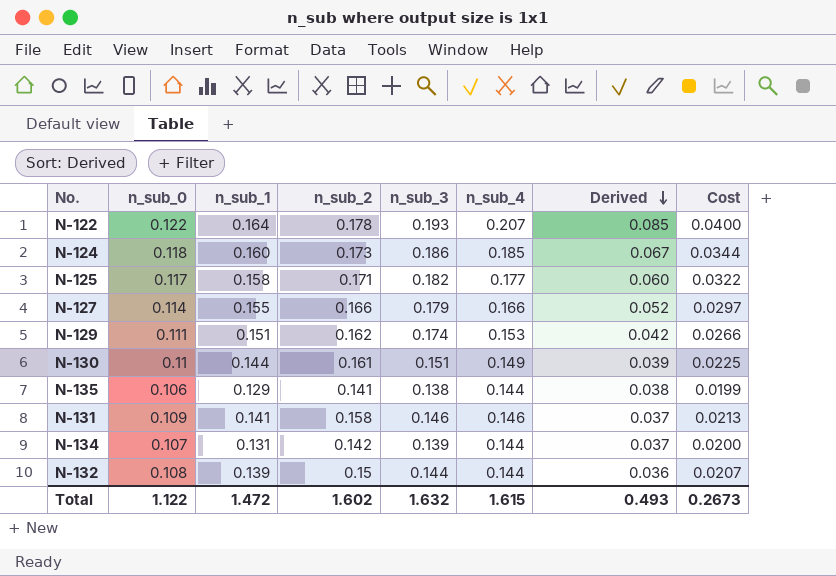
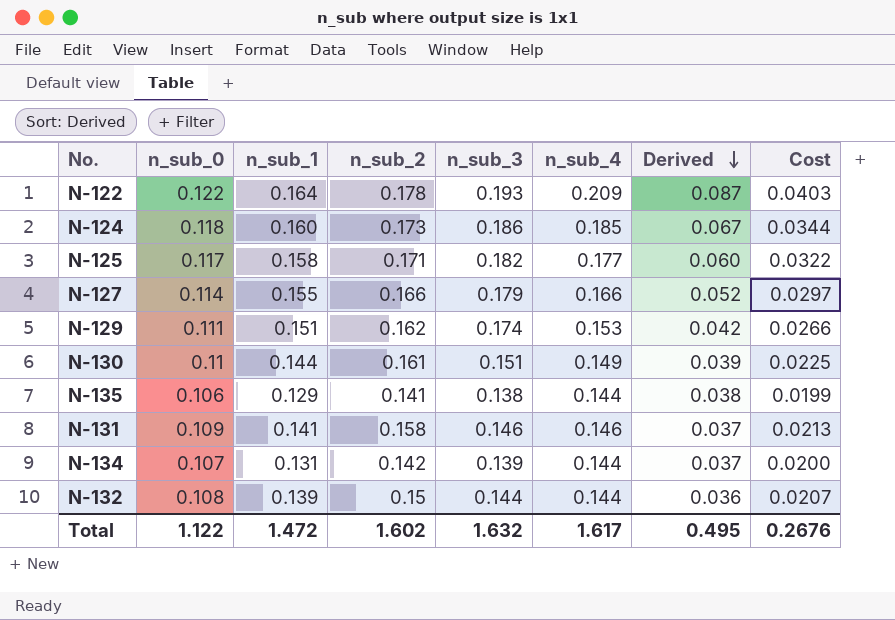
N-122 | n_sub_4: 0.207 -> 0.209
N-122 | Derived: 0.085 -> 0.087
N-122 | Cost: 0.0400 -> 0.0403
Total | n_sub_4: 1.615 -> 1.617
Total | Derived: 0.493 -> 0.495
Total | Cost: 0.2673 -> 0.2676

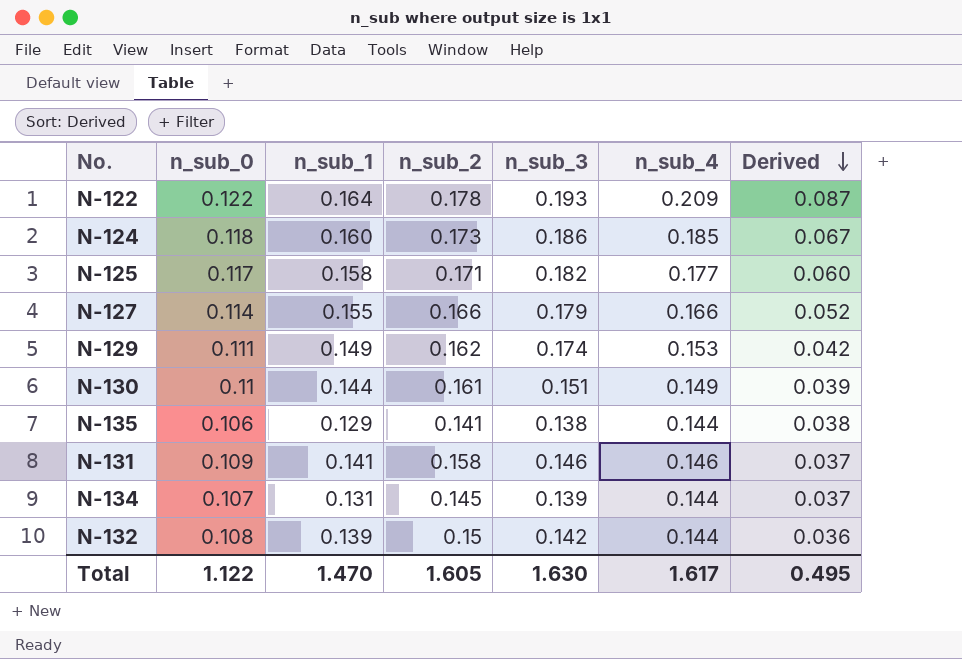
column Cost | formula: [n_sub_3] * [n_sub_4] -> none
N-129 | n_sub_1: 0.151 -> 0.149
N-134 | n_sub_2: 0.142 -> 0.145
N-132 | n_sub_3: 0.144 -> 0.142
Total | n_sub_1: 1.472 -> 1.470
Total | n_sub_2: 1.602 -> 1.605
Total | n_sub_3: 1.632 -> 1.630

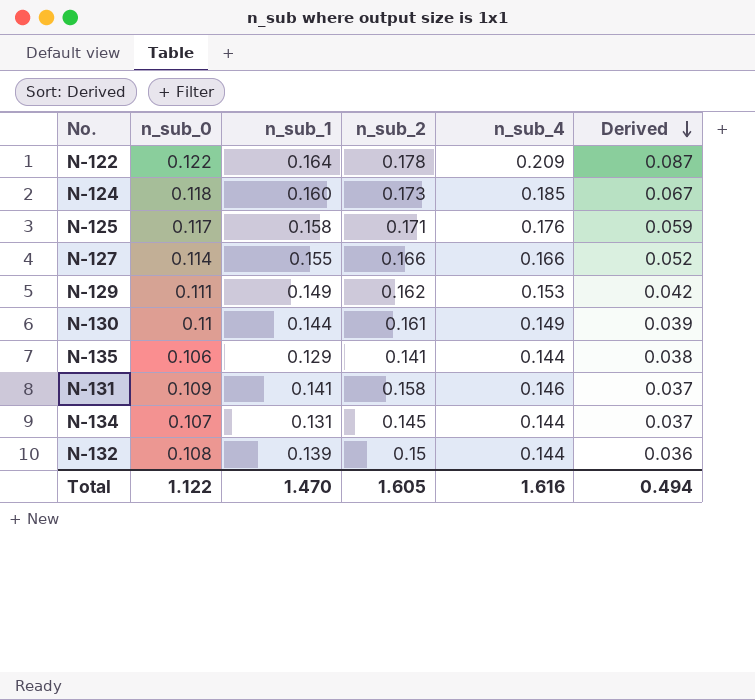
column n_sub_3 | position: 5 -> none
N-125 | n_sub_4: 0.177 -> 0.176
N-125 | Derived: 0.060 -> 0.059
Total | n_sub_4: 1.617 -> 1.616
Total | Derived: 0.495 -> 0.494

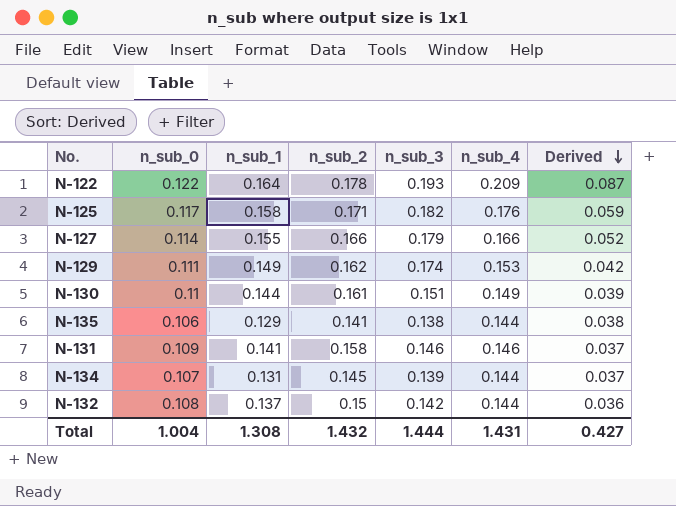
column n_sub_3 | position: none -> 5
row N-124: 0.118 | 0.160 | 0.173 | 0.185 | 0.067 -> none
N-132 | n_sub_1: 0.139 -> 0.137
Total | n_sub_0: 1.122 -> 1.004
Total | n_sub_1: 1.470 -> 1.308
Total | n_sub_2: 1.605 -> 1.432
Total | n_sub_4: 1.616 -> 1.431
Total | Derived: 0.494 -> 0.427

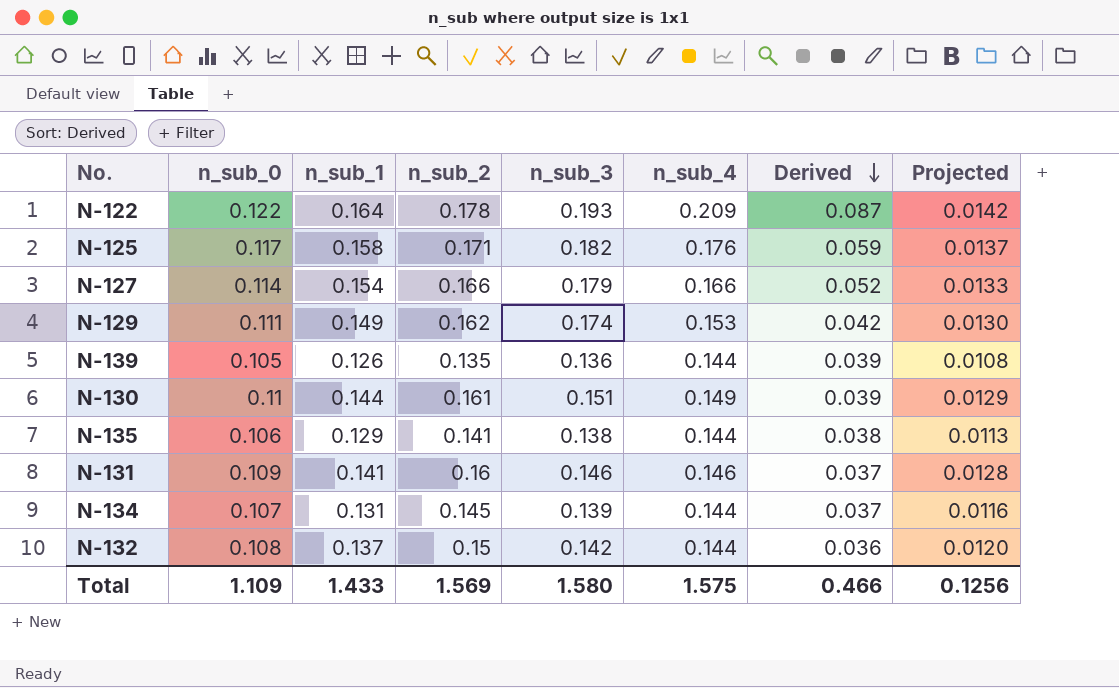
column Projected | formula: none -> [n_sub_2] * 0.08
N-127 | n_sub_1: 0.155 -> 0.154
row N-139: none -> 0.105 | 0.126 | 0.135 | 0.136 | 0.144 | 0.039 | 0.0108
N-131 | n_sub_2: 0.158 -> 0.16
Total | n_sub_0: 1.004 -> 1.109
Total | n_sub_1: 1.308 -> 1.433
Total | n_sub_2: 1.432 -> 1.569
Total | n_sub_3: 1.444 -> 1.580
Total | n_sub_4: 1.431 -> 1.575
Total | Derived: 0.427 -> 0.466

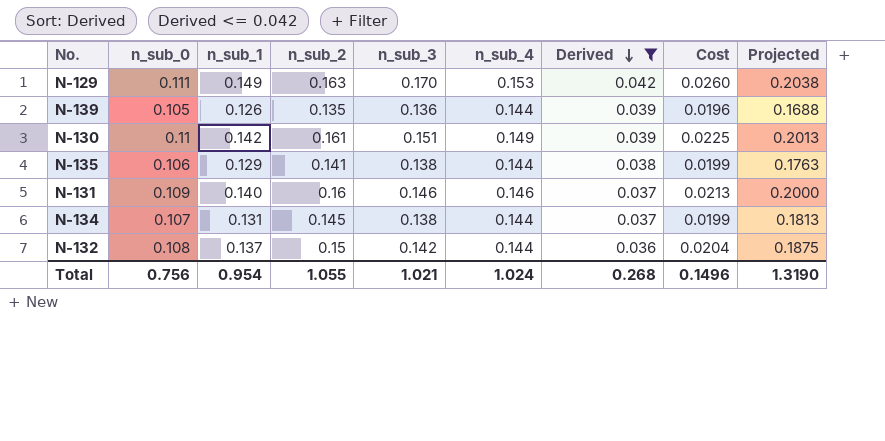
filter: none -> Derived <= 0.042
column Cost | formula: none -> [n_sub_3] * [n_sub_4]
column Projected | formula: [n_sub_2] * 0.08 -> [n_sub_2] * 1.25
N-129 | n_sub_2: 0.162 -> 0.163
N-129 | n_sub_3: 0.174 -> 0.170
N-130 | n_sub_1: 0.144 -> 0.142
N-131 | n_sub_1: 0.141 -> 0.140
N-134 | n_sub_3: 0.139 -> 0.138
Total | n_sub_0: 1.109 -> 0.756
Total | n_sub_1: 1.433 -> 0.954
Total | n_sub_2: 1.569 -> 1.055
Total | n_sub_3: 1.580 -> 1.021
Total | n_sub_4: 1.575 -> 1.024
Total | Derived: 0.466 -> 0.268
Total | Projected: 0.1256 -> 1.3190

